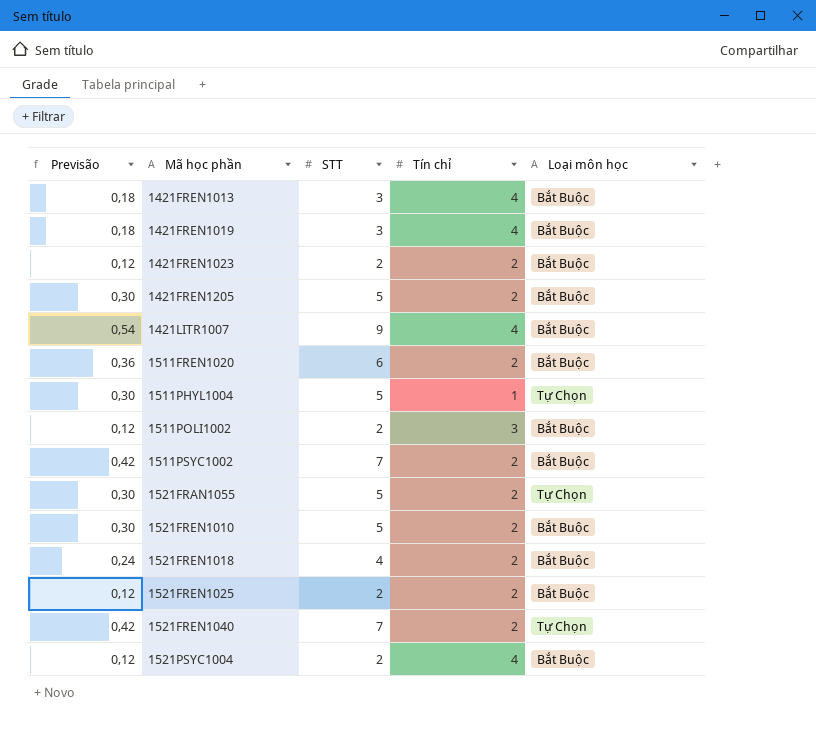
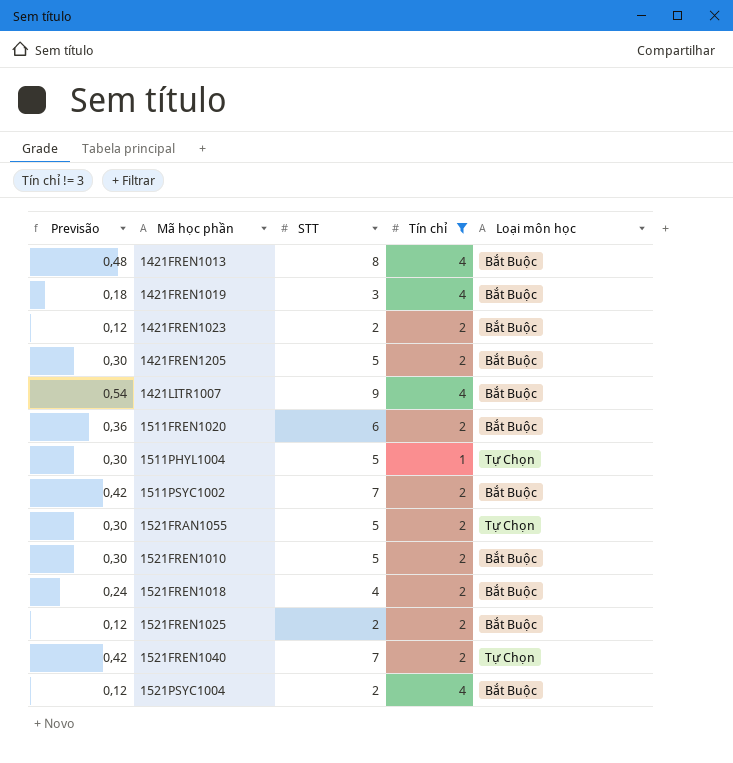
filter: none -> Tín chỉ != 3
1421FREN1013 | Previsão: 0,18 -> 0,48
1421FREN1013 | STT: 3 -> 8

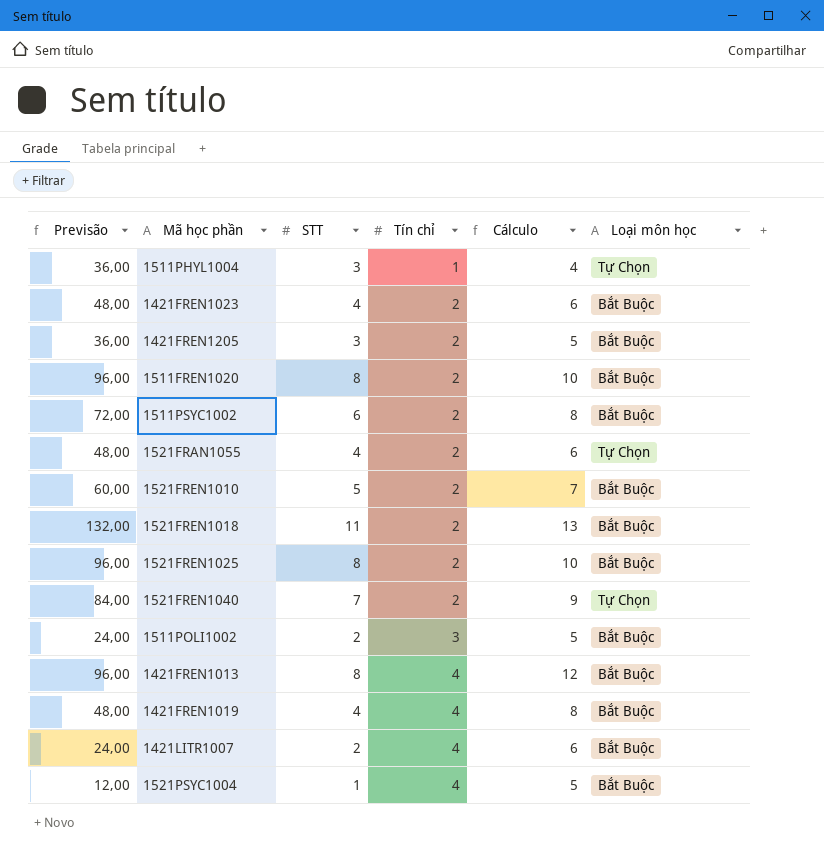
filter: Tín chỉ != 3 -> none
row order: Mã học phần ascending -> Tín chỉ ascending
column Previsão | formula: [STT] * 0,06 -> [STT] * 12
column Cálculo | formula: none -> [STT] + [Tín chỉ]
1511PHYL1004 | STT: 5 -> 3
1421FREN1023 | STT: 2 -> 4
1421FREN1205 | STT: 5 -> 3
1511FREN1020 | STT: 6 -> 8
1511PSYC1002 | STT: 7 -> 6
1521FRAN1055 | STT: 5 -> 4
1521FREN1018 | STT: 4 -> 11
1521FREN1025 | STT: 2 -> 8
1421FREN1019 | STT: 3 -> 4
1421LITR1007 | STT: 9 -> 2
1521PSYC1004 | STT: 2 -> 1

